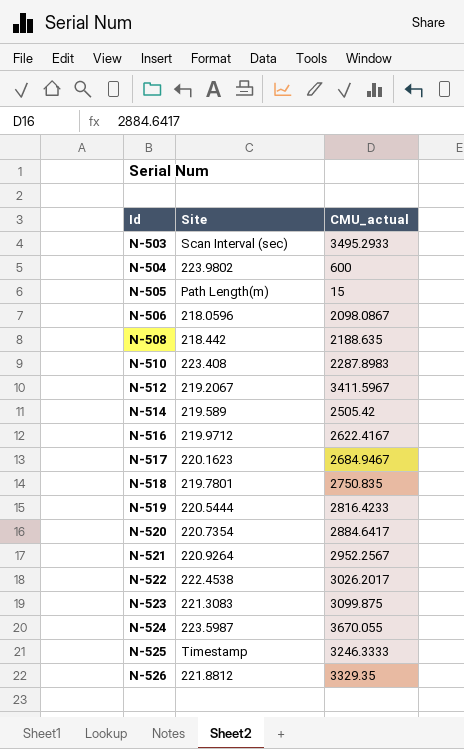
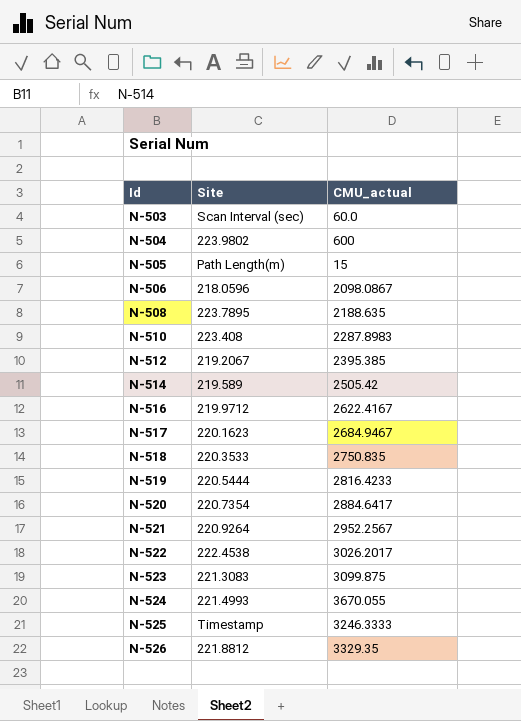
N-503 | CMU_actual: 3495.2933 -> 60.0
N-508 | Site: 218.442 -> 223.7895
N-512 | CMU_actual: 3411.5967 -> 2395.385
N-518 | Site: 219.7801 -> 220.3533
N-524 | Site: 223.5987 -> 221.4993

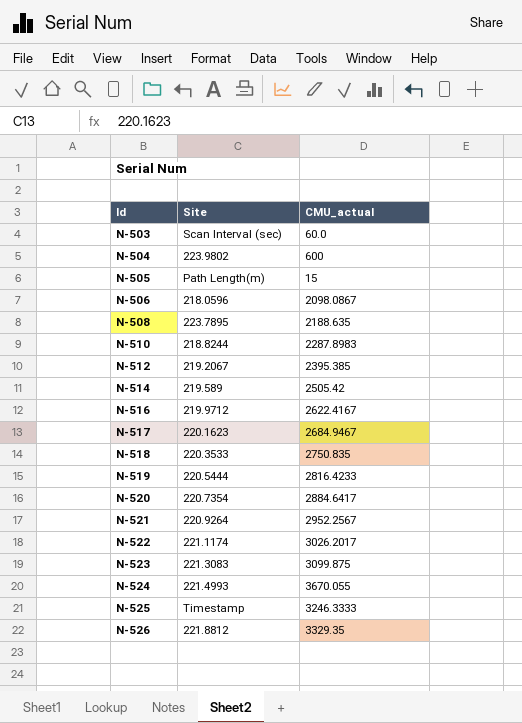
N-510 | Site: 223.408 -> 218.8244
N-522 | Site: 222.4538 -> 221.1174

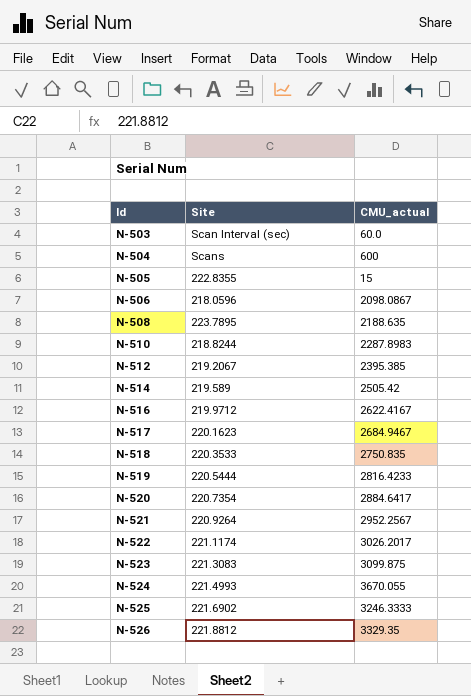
N-504 | Site: 223.9802 -> Scans
N-505 | Site: Path Length(m) -> 222.8355
N-525 | Site: Timestamp -> 221.6902

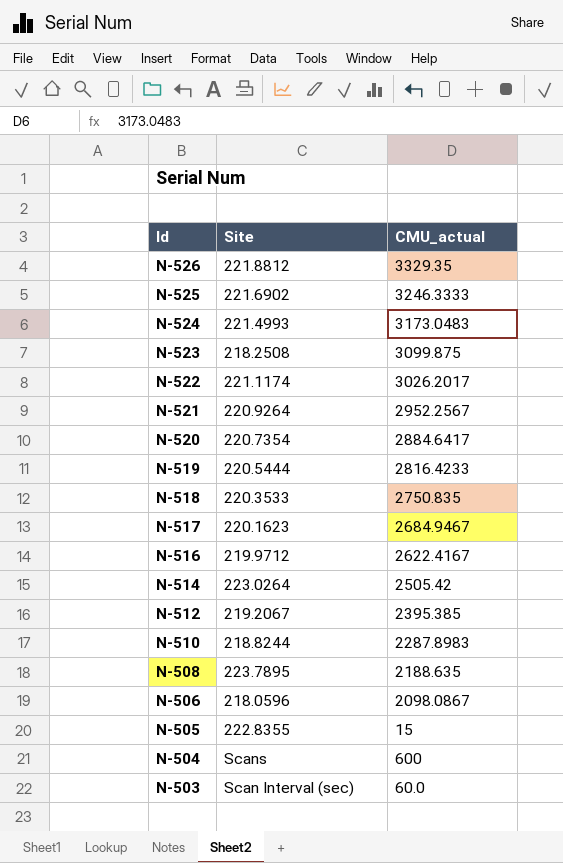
row order: Id ascending -> Id descending
N-524 | CMU_actual: 3670.055 -> 3173.0483
N-523 | Site: 221.3083 -> 218.2508
N-514 | Site: 219.589 -> 223.0264

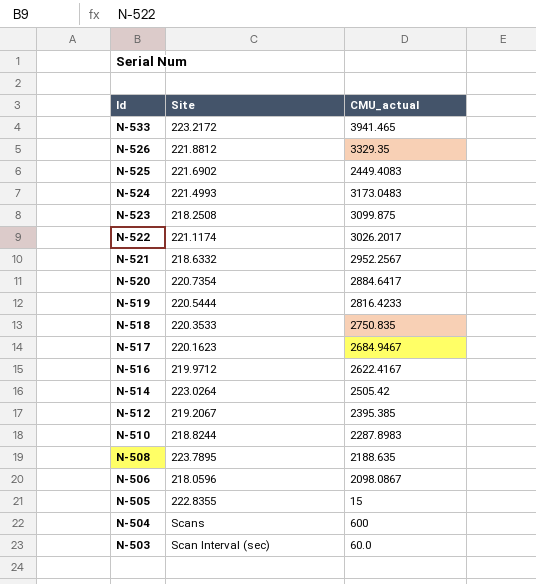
row N-533: none -> 223.2172 | 3941.465
N-525 | CMU_actual: 3246.3333 -> 2449.4083
N-521 | Site: 220.9264 -> 218.6332

